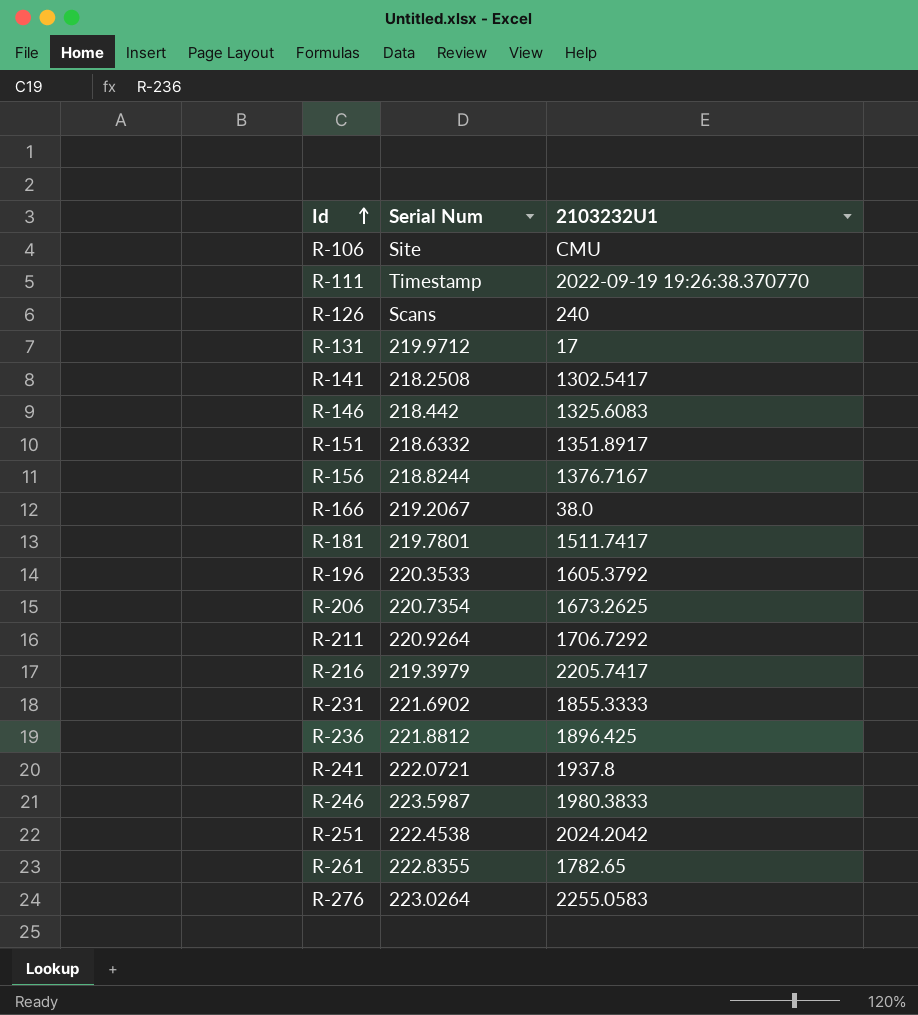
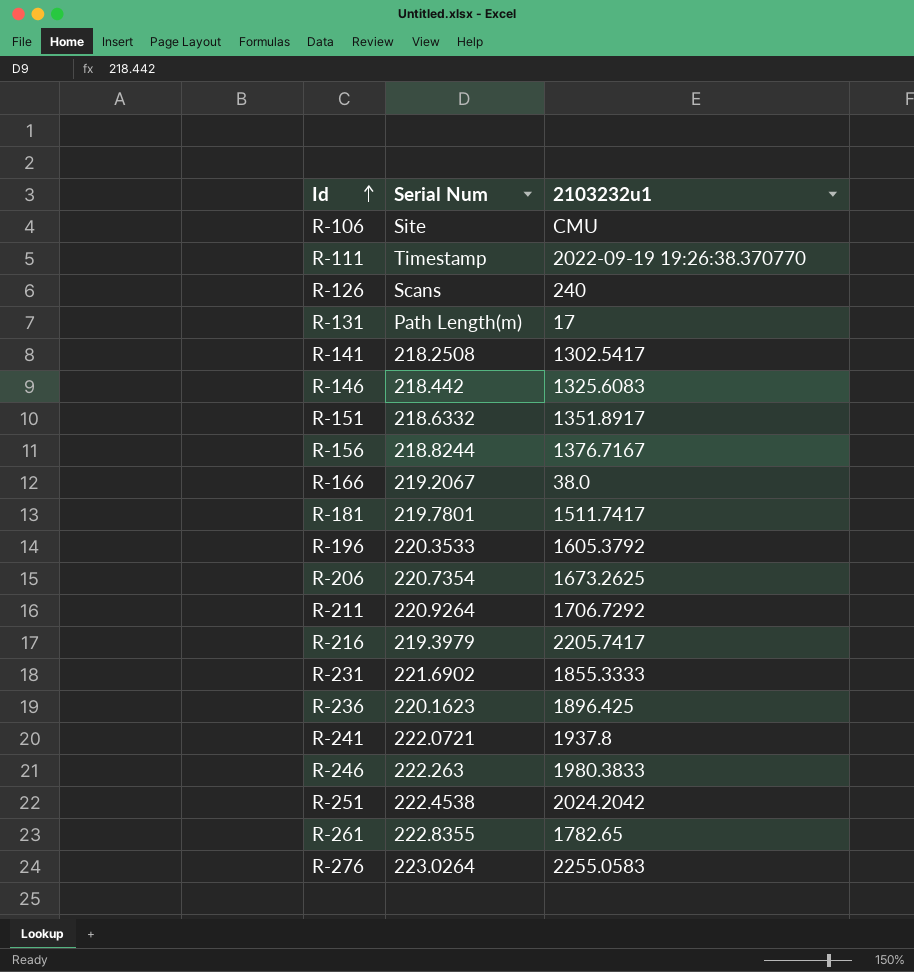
column name: 2103232U1 -> 2103232u1
R-131 | Serial Num: 219.9712 -> Path Length(m)
R-236 | Serial Num: 221.8812 -> 220.1623
R-246 | Serial Num: 223.5987 -> 222.263

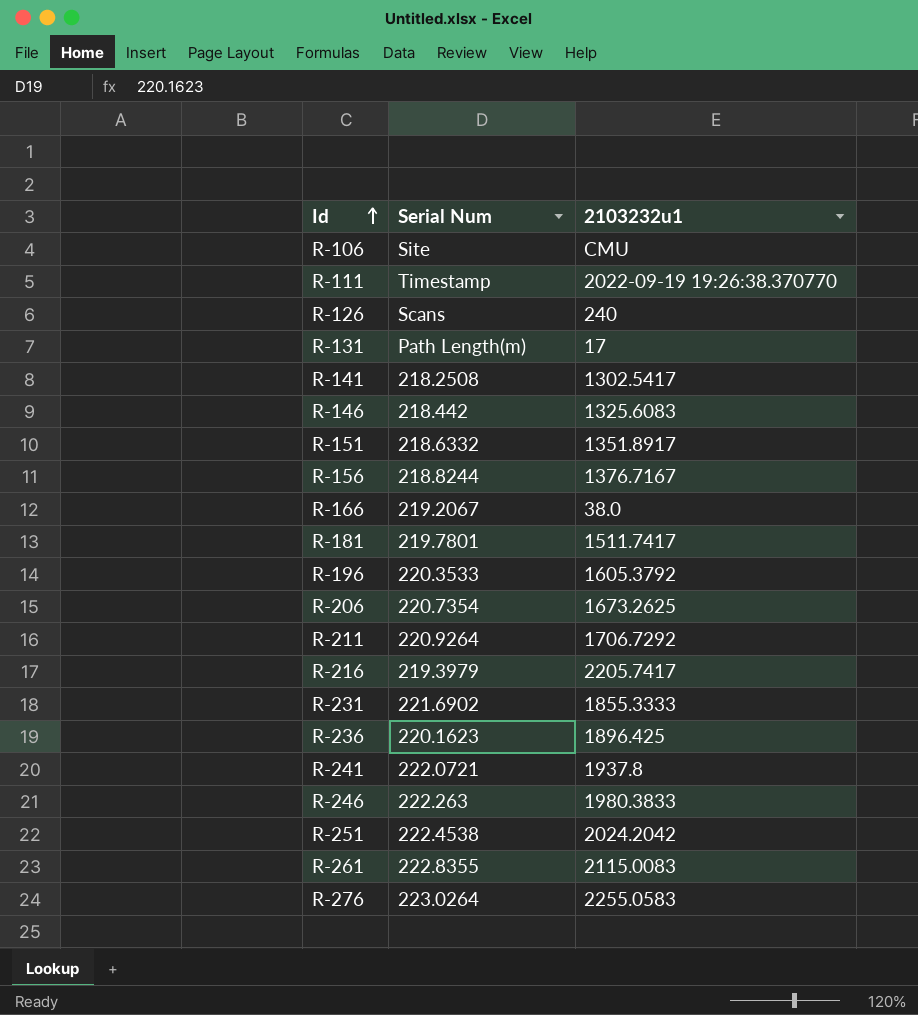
R-261 | 2103232u1: 1782.65 -> 2115.0083

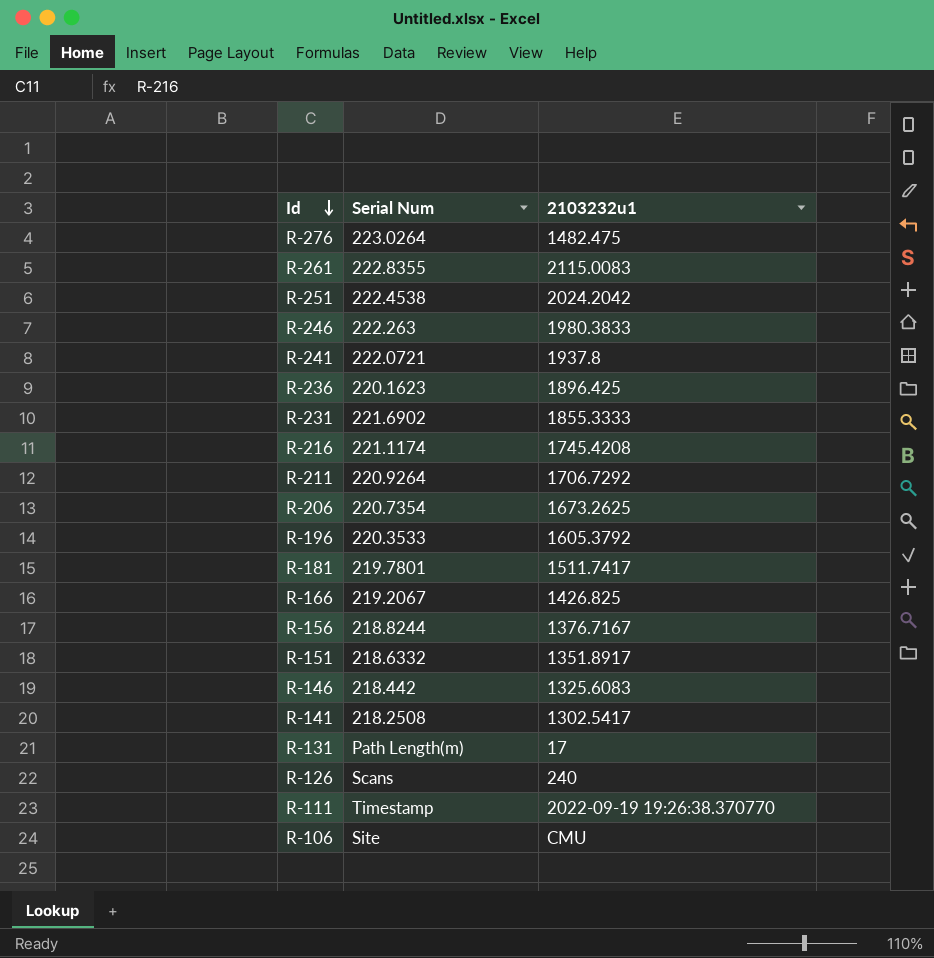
row order: Id ascending -> Id descending
R-276 | 2103232u1: 2255.0583 -> 1482.475
R-216 | Serial Num: 219.3979 -> 221.1174
R-216 | 2103232u1: 2205.7417 -> 1745.4208
R-166 | 2103232u1: 38.0 -> 1426.825

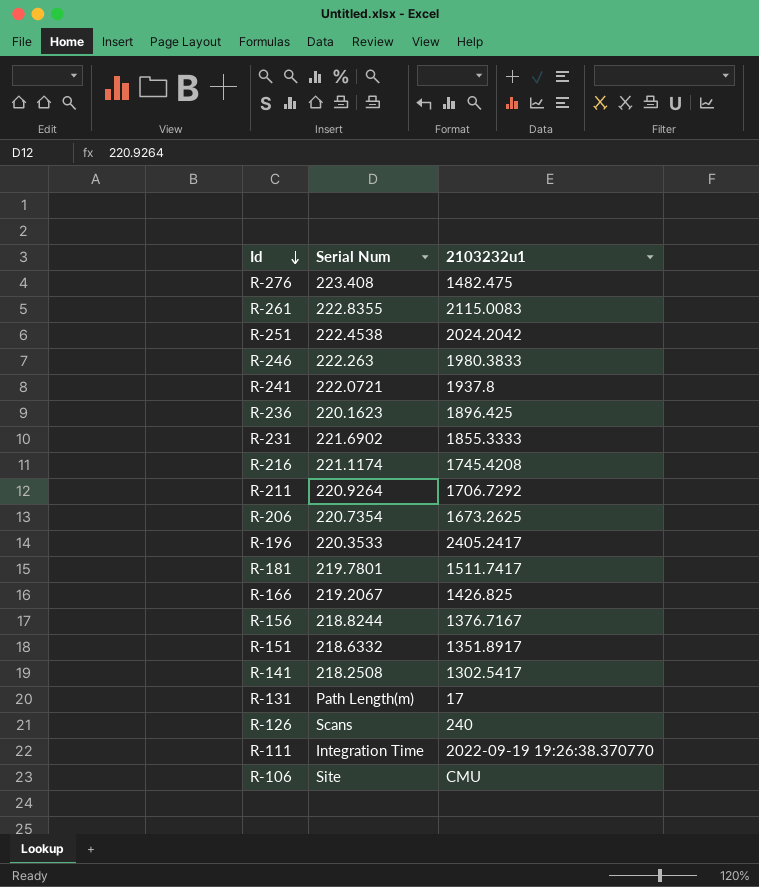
row R-146: 218.442 | 1325.6083 -> none
R-276 | Serial Num: 223.0264 -> 223.408
R-196 | 2103232u1: 1605.3792 -> 2405.2417
R-111 | Serial Num: Timestamp -> Integration Time

